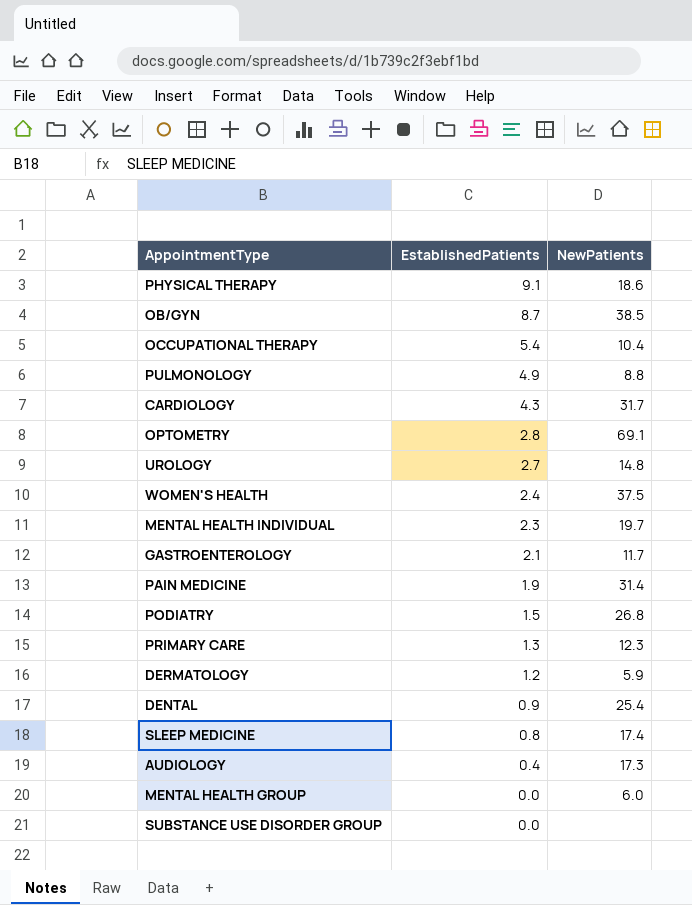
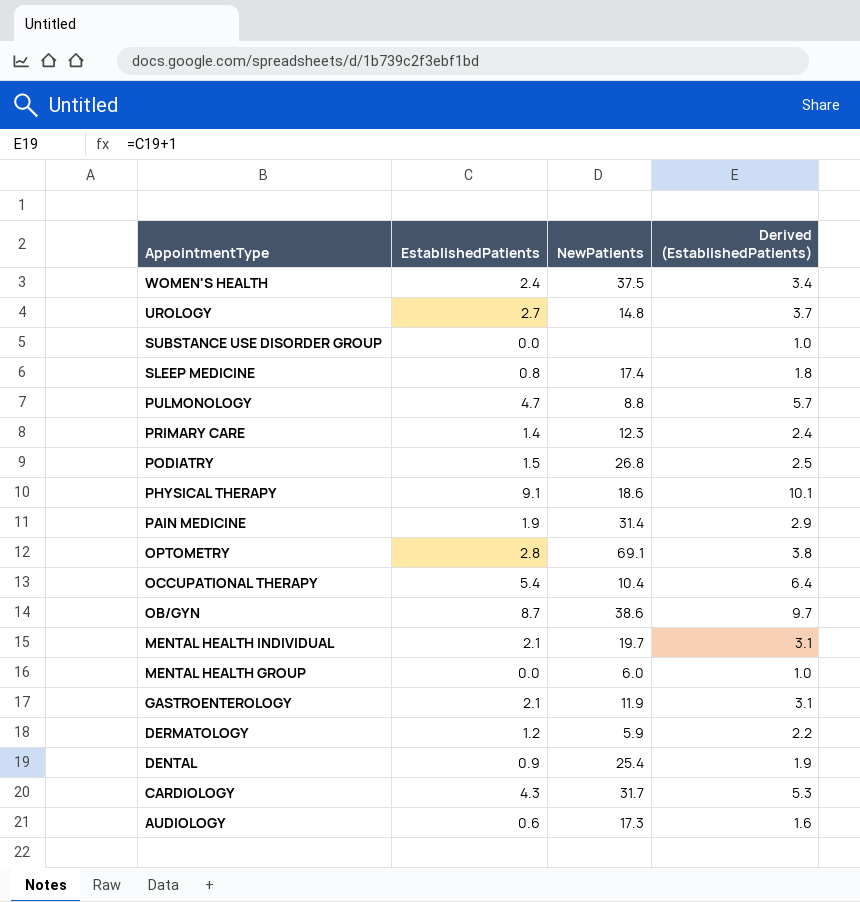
row order: EstablishedPatients descending -> AppointmentType descending
column Derived (EstablishedPatients) | formula: none -> [EstablishedPatients] + 1
PULMONOLOGY | EstablishedPatients: 4.9 -> 4.7
PRIMARY CARE | EstablishedPatients: 1.3 -> 1.4
OB/GYN | NewPatients: 38.5 -> 38.6
MENTAL HEALTH INDIVIDUAL | EstablishedPatients: 2.3 -> 2.1
GASTROENTEROLOGY | NewPatients: 11.7 -> 11.9
AUDIOLOGY | EstablishedPatients: 0.4 -> 0.6

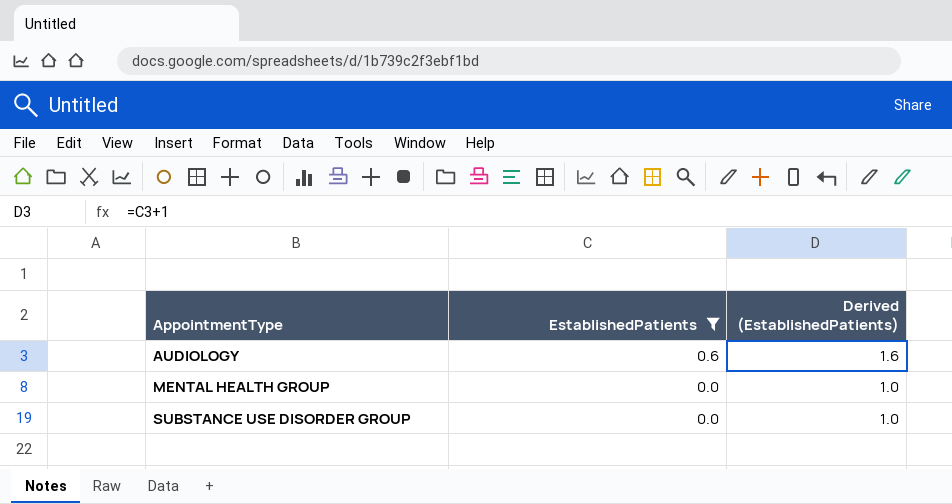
filter: none -> EstablishedPatients <= 0.6
row order: AppointmentType descending -> AppointmentType ascending
column NewPatients | position: 3 -> none

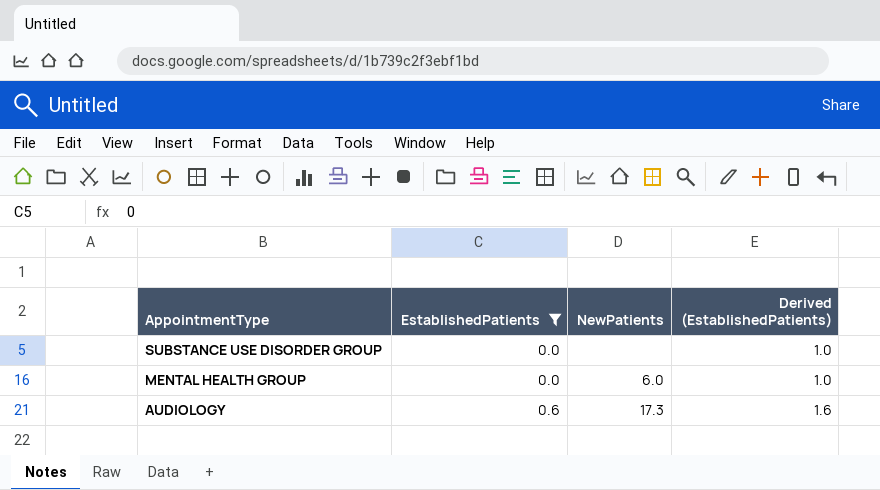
row order: AppointmentType ascending -> AppointmentType descending
column NewPatients | position: none -> 3

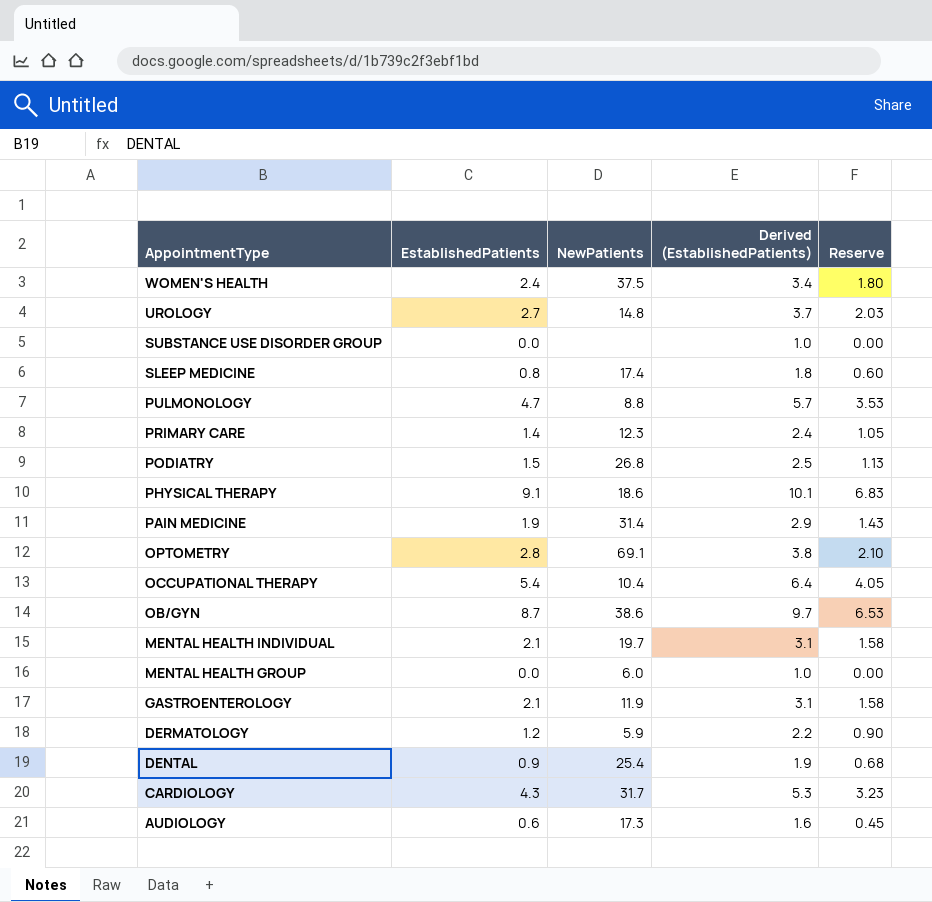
filter: EstablishedPatients <= 0.6 -> none
column Reserve | formula: none -> [EstablishedPatients] * 0.75

